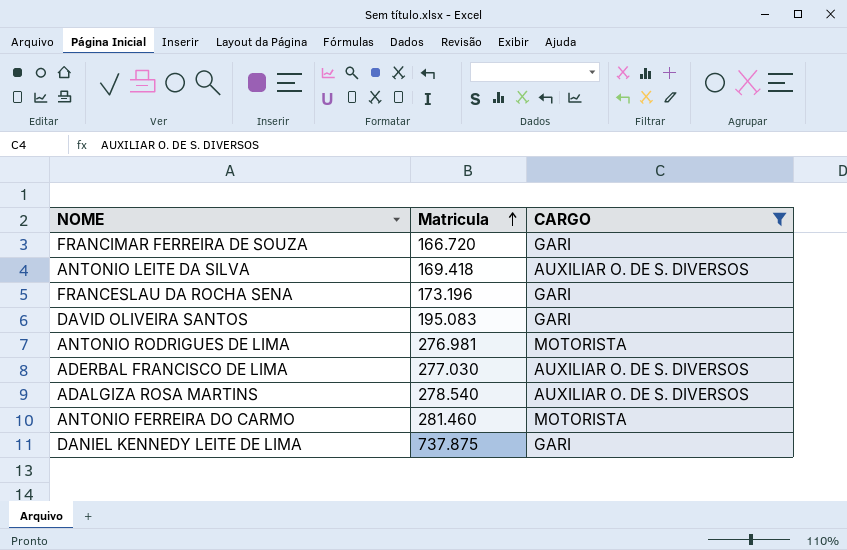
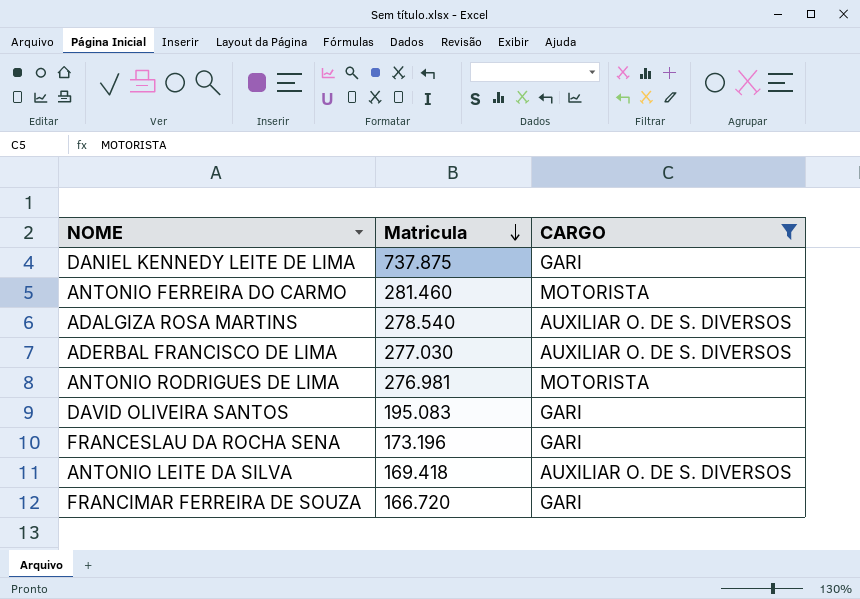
row order: Matricula ascending -> Matricula descending

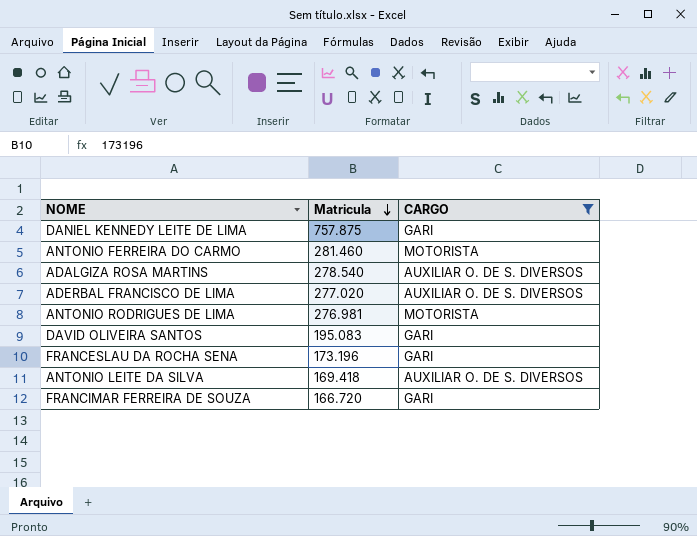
DANIEL KENNEDY LEITE DE LIMA | Matricula: 737.875 -> 757.875
ADERBAL FRANCISCO DE LIMA | Matricula: 277.030 -> 277.020

